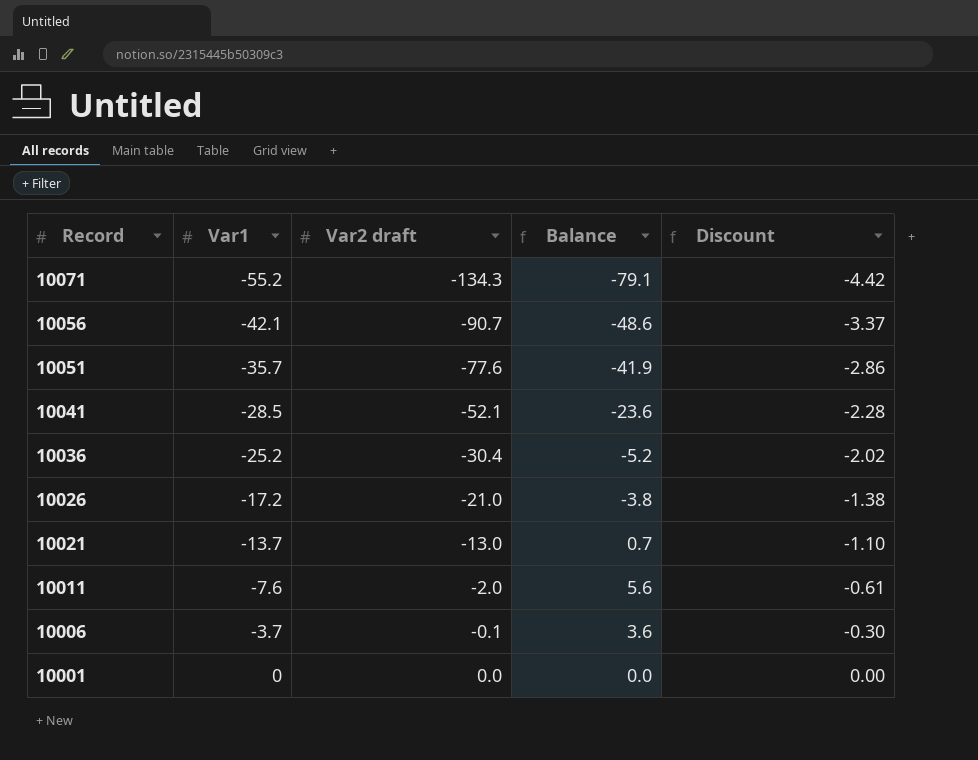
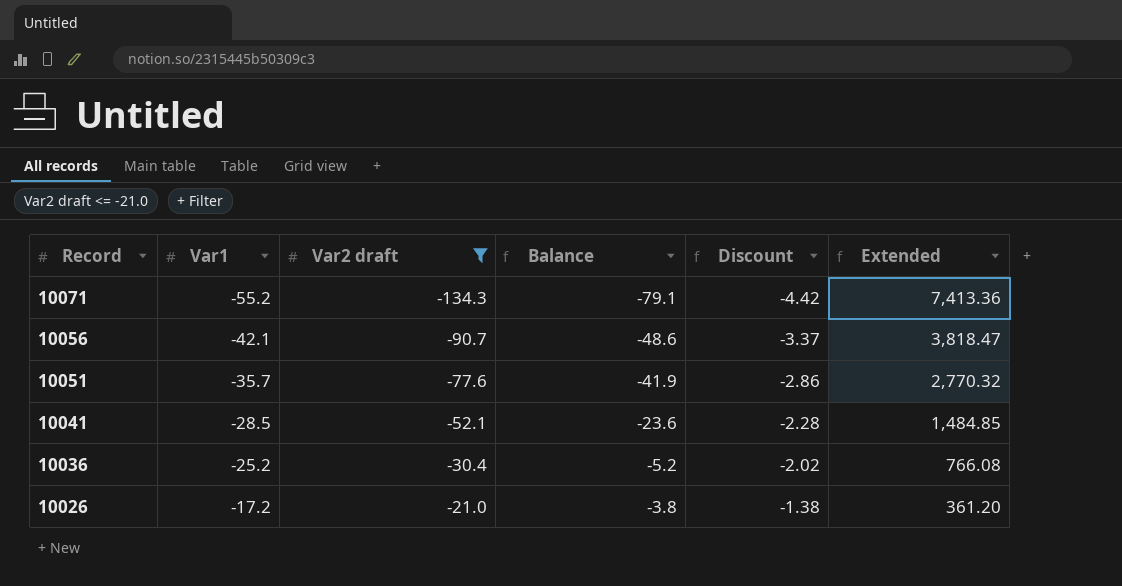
filter: none -> Var2 draft <= -21.0
column Extended | formula: none -> [Var1] * [Var2 draft]

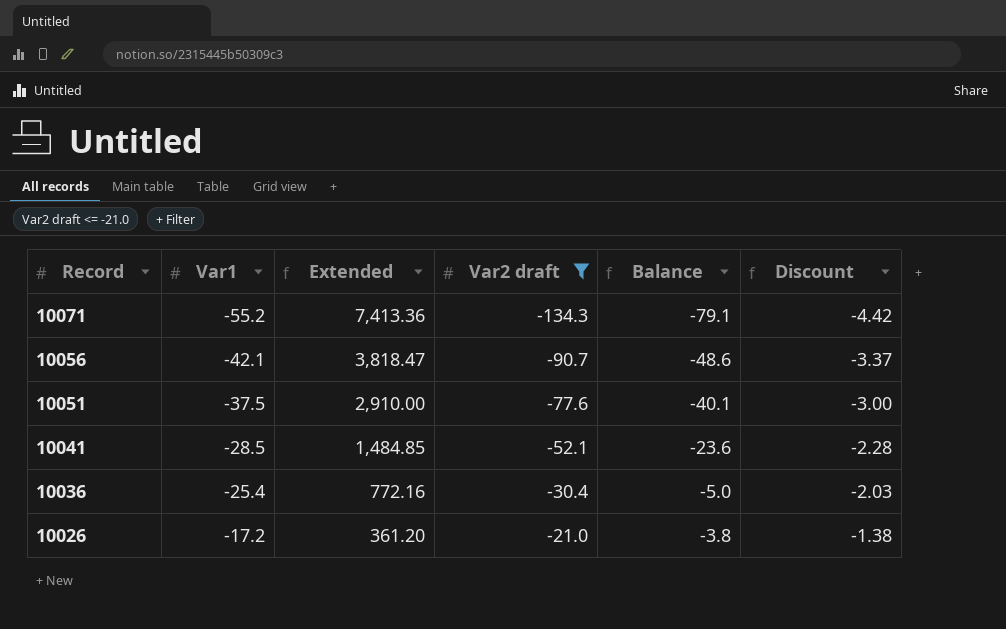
column Extended | position: 6 -> 3
10051 | Var1: -35.7 -> -37.5
10051 | Extended: 2,770.32 -> 2,910.00
10051 | Balance: -41.9 -> -40.1
10051 | Discount: -2.86 -> -3.00
10036 | Var1: -25.2 -> -25.4
10036 | Extended: 766.08 -> 772.16
10036 | Balance: -5.2 -> -5.0
10036 | Discount: -2.02 -> -2.03

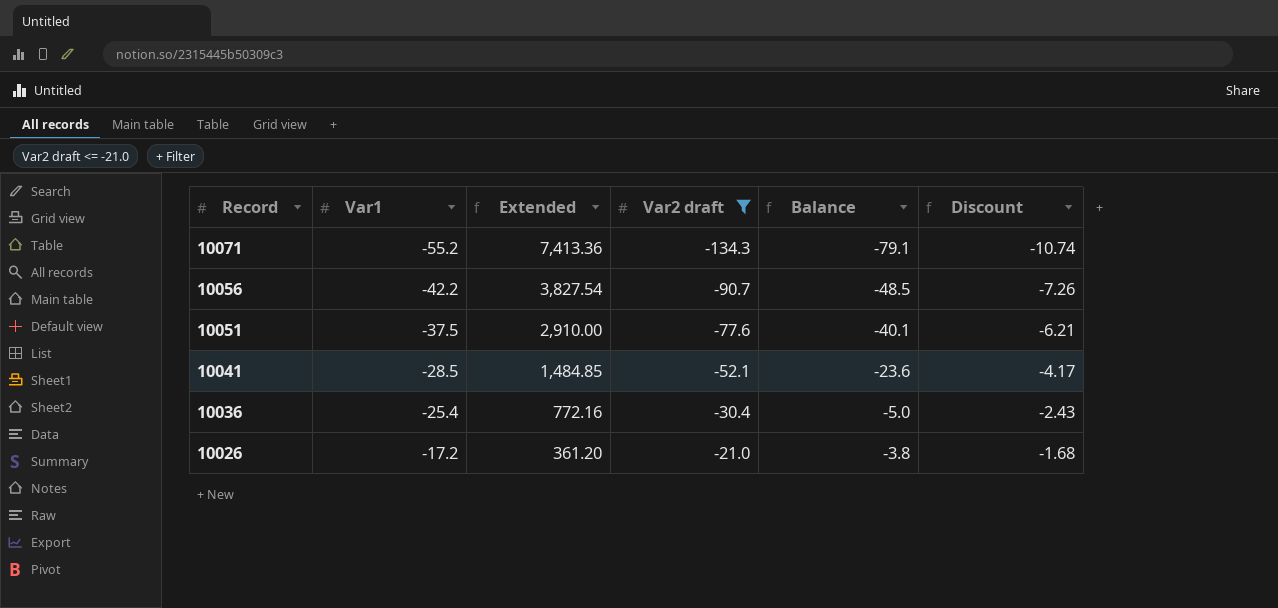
column Discount | formula: [Var1] * 0.08 -> [Var2 draft] * 0.08
10056 | Var1: -42.1 -> -42.2
10056 | Extended: 3,818.47 -> 3,827.54
10056 | Balance: -48.6 -> -48.5

